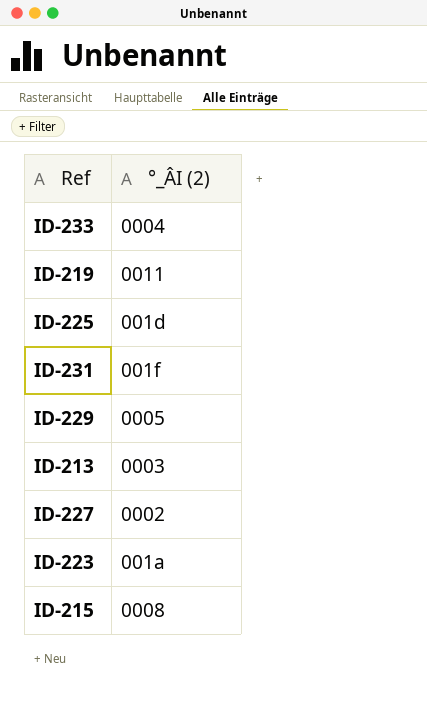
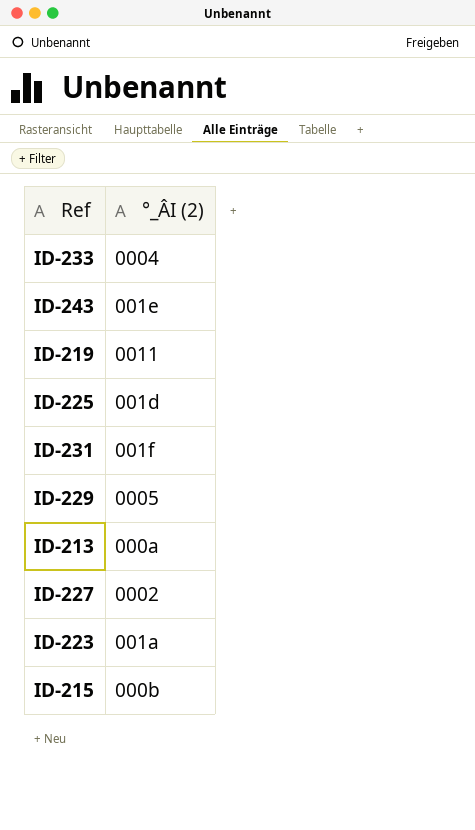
row ID-243: none -> 001e
ID-213 | °_ÂI (2): 0003 -> 000a
ID-215 | °_ÂI (2): 0008 -> 000b

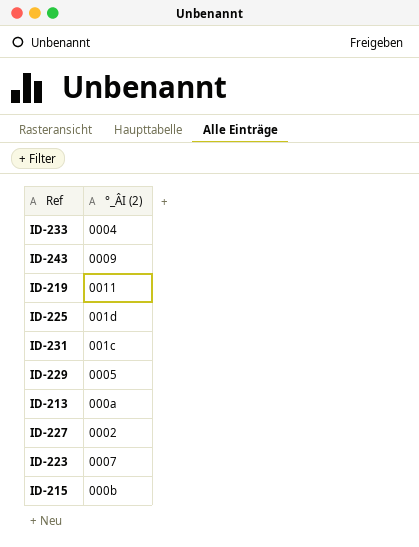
ID-243 | °_ÂI (2): 001e -> 0009
ID-231 | °_ÂI (2): 001f -> 001c
ID-223 | °_ÂI (2): 001a -> 0007

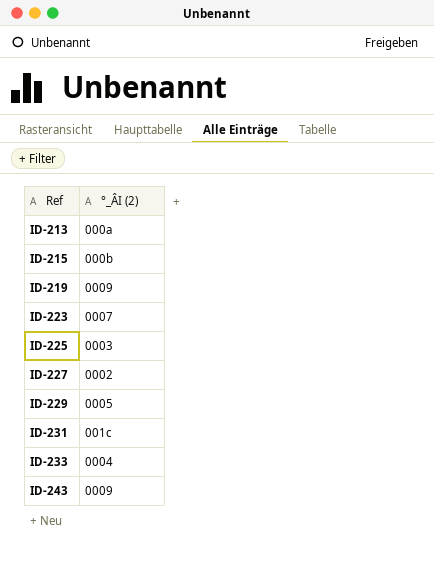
row order: none -> Ref ascending
ID-219 | °_ÂI (2): 0011 -> 0009
ID-225 | °_ÂI (2): 001d -> 0003

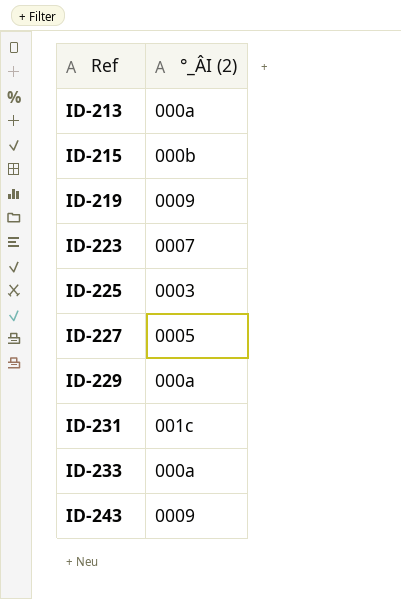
ID-227 | °_ÂI (2): 0002 -> 0005
ID-229 | °_ÂI (2): 0005 -> 000a
ID-233 | °_ÂI (2): 0004 -> 000a

